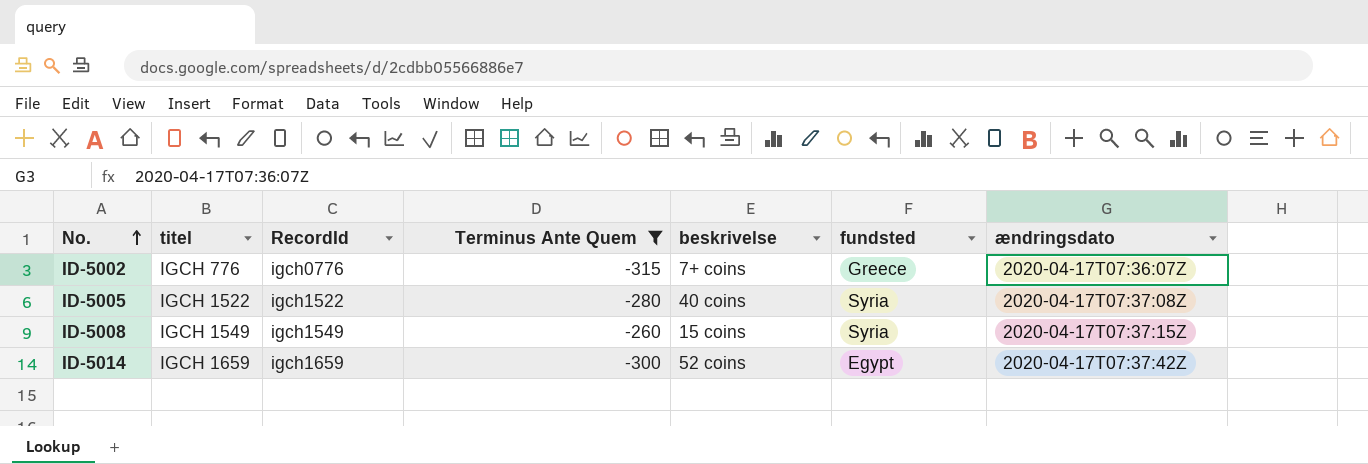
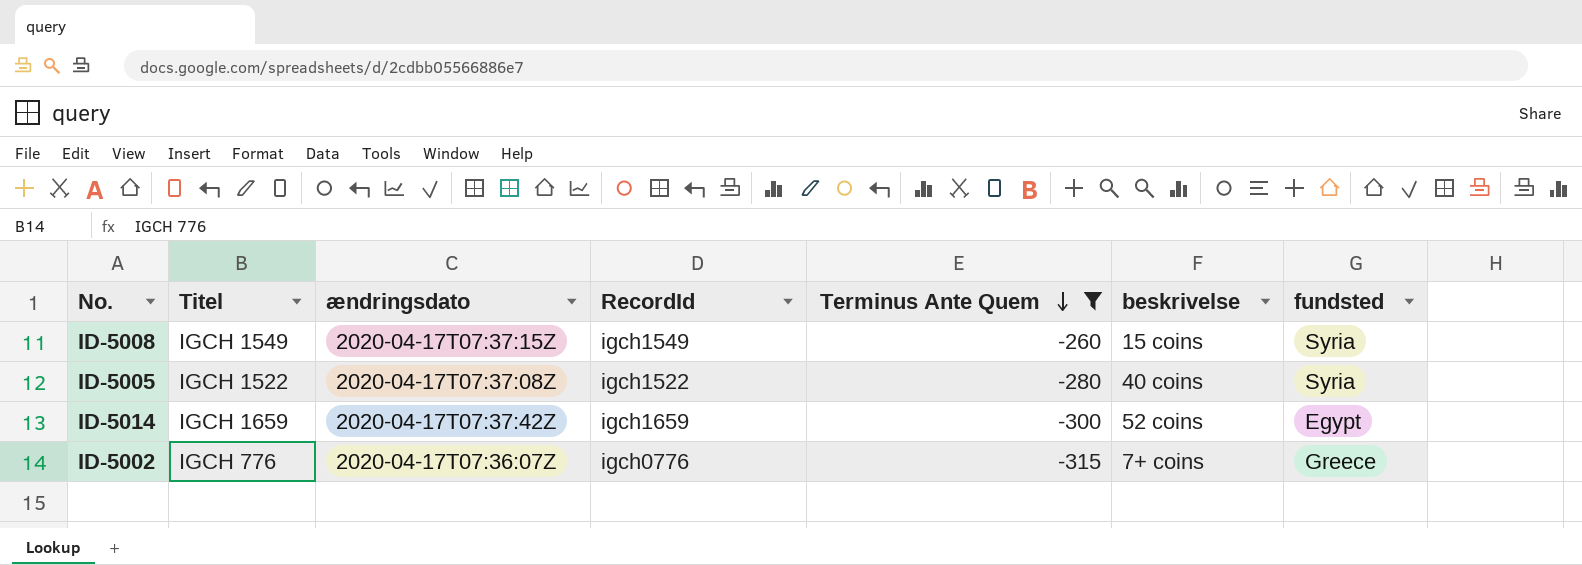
row order: No. ascending -> Terminus Ante Quem descending
column name: titel -> Titel
column ændringsdato | position: 7 -> 3

